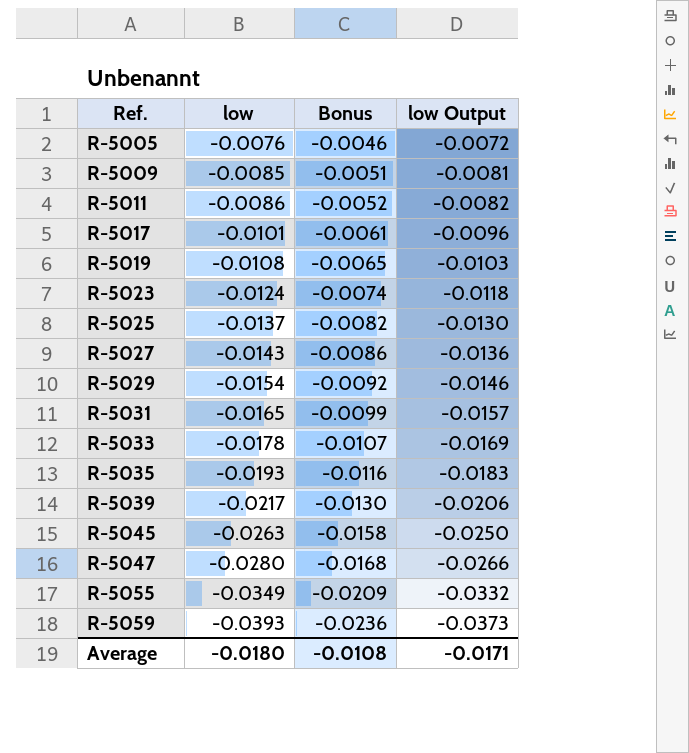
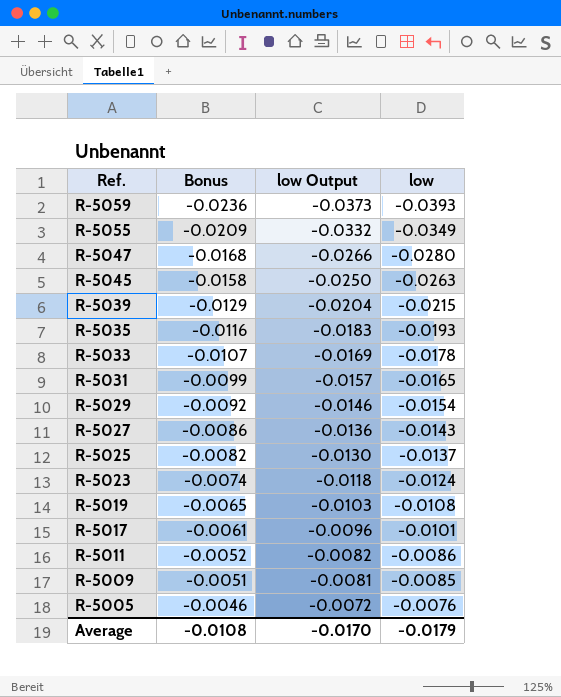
row order: Ref. ascending -> Ref. descending
column low | position: 2 -> 4
R-5039 | Bonus: -0.0130 -> -0.0129
R-5039 | low Output: -0.0206 -> -0.0204
R-5039 | low: -0.0217 -> -0.0215
Average | low Output: -0.0171 -> -0.0170
Average | low: -0.0180 -> -0.0179

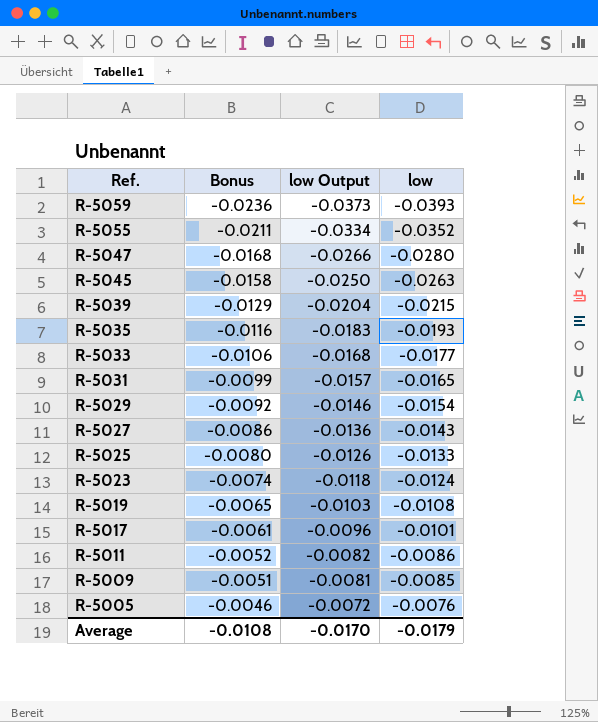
R-5055 | Bonus: -0.0209 -> -0.0211
R-5055 | low Output: -0.0332 -> -0.0334
R-5055 | low: -0.0349 -> -0.0352
R-5033 | Bonus: -0.0107 -> -0.0106
R-5033 | low Output: -0.0169 -> -0.0168
R-5033 | low: -0.0178 -> -0.0177
R-5025 | Bonus: -0.0082 -> -0.0080
R-5025 | low Output: -0.0130 -> -0.0126
R-5025 | low: -0.0137 -> -0.0133

